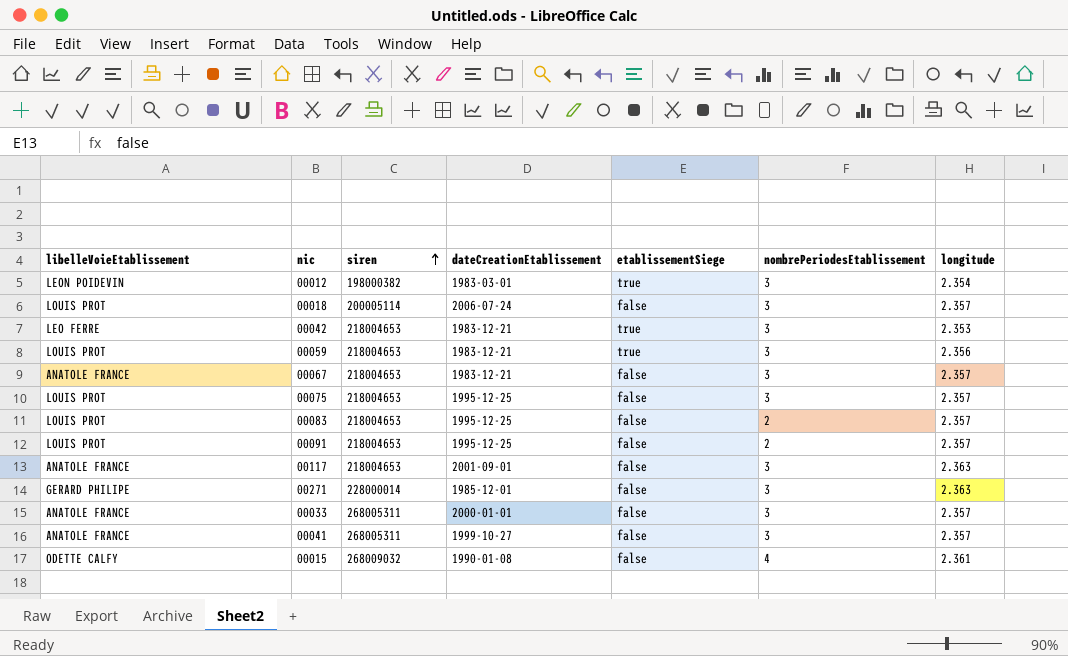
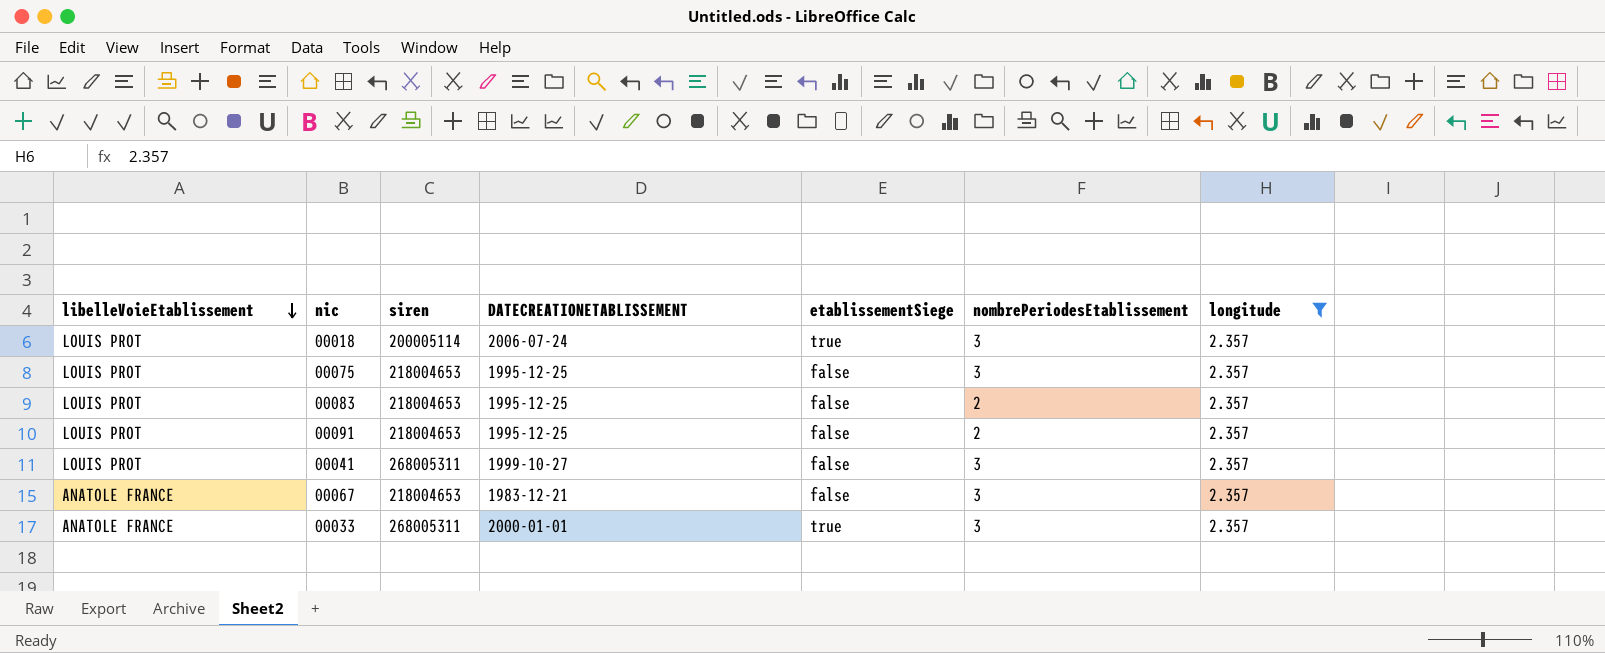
filter: none -> longitude = 2.357
row order: siren ascending -> libelleVoieEtablissement descending
column name: dateCreationEtablissement -> DATECREATIONETABLISSEMENT
00018 | etablissementSiege: false -> true
00041 | libelleVoieEtablissement: ANATOLE FRANCE -> LOUIS PROT
00033 | etablissementSiege: false -> true

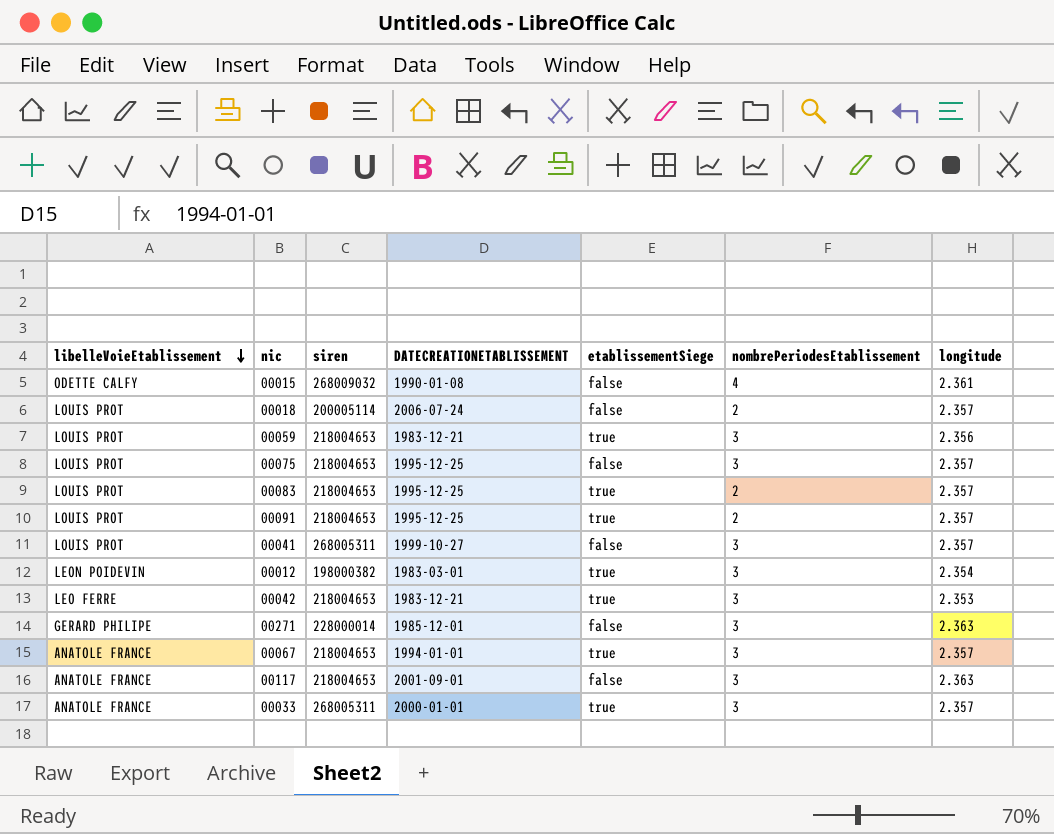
filter: longitude = 2.357 -> none
00018 | etablissementSiege: true -> false
00018 | nombrePeriodesEtablissement: 3 -> 2
00083 | etablissementSiege: false -> true
00091 | etablissementSiege: false -> true
00067 | DATECREATIONETABLISSEMENT: 1983-12-21 -> 1994-01-01
00067 | etablissementSiege: false -> true

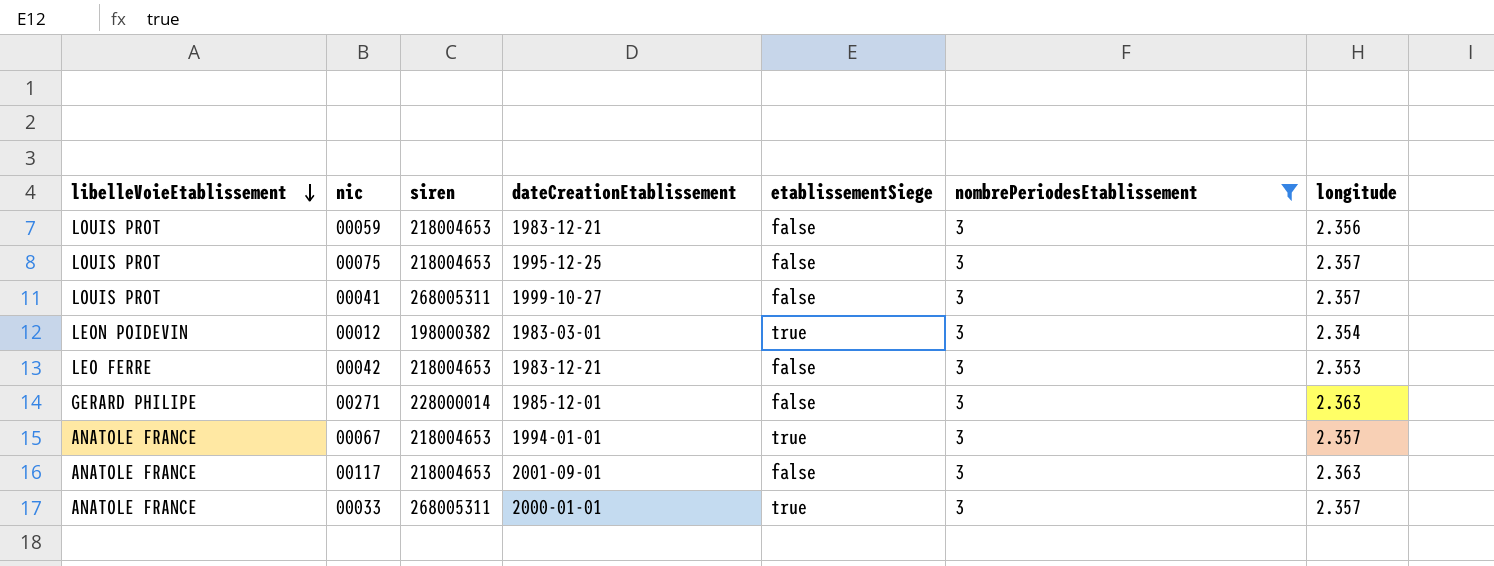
filter: none -> nombrePeriodesEtablissement = 3
column name: DATECREATIONETABLISSEMENT -> dateCreationEtablissement
00059 | etablissementSiege: true -> false
00042 | etablissementSiege: true -> false

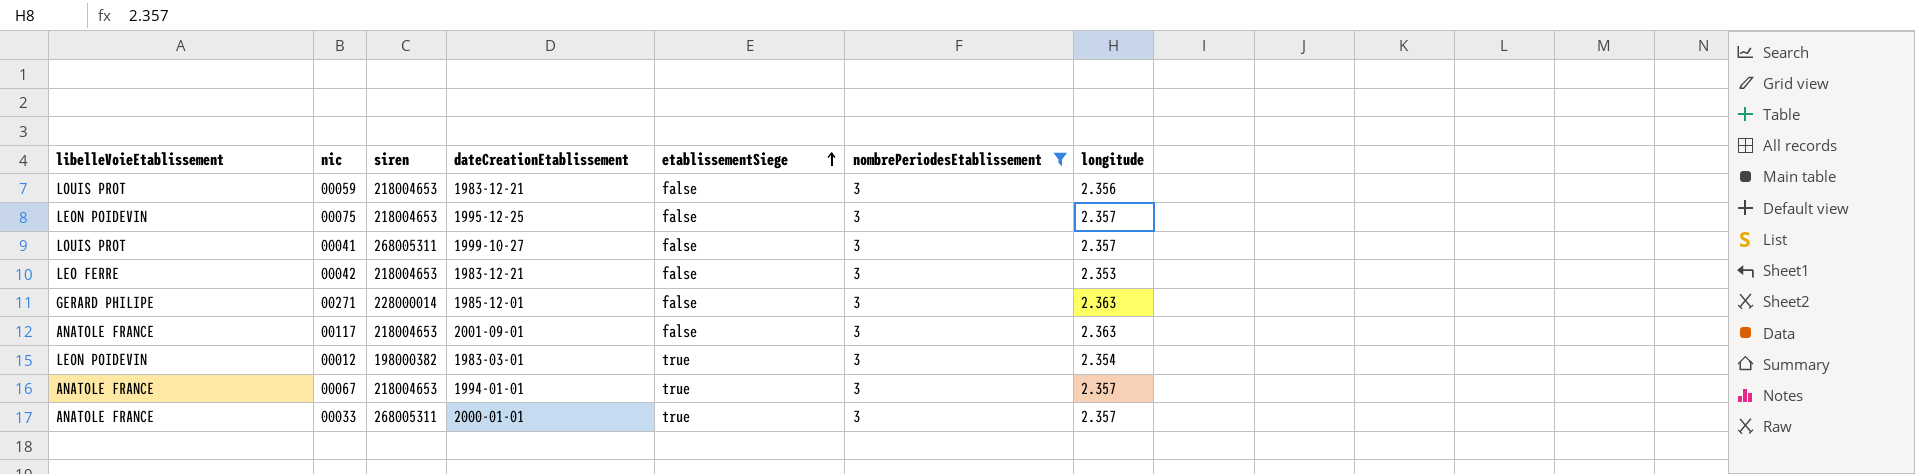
row order: libelleVoieEtablissement descending -> etablissementSiege ascending
00075 | libelleVoieEtablissement: LOUIS PROT -> LEON POIDEVIN

